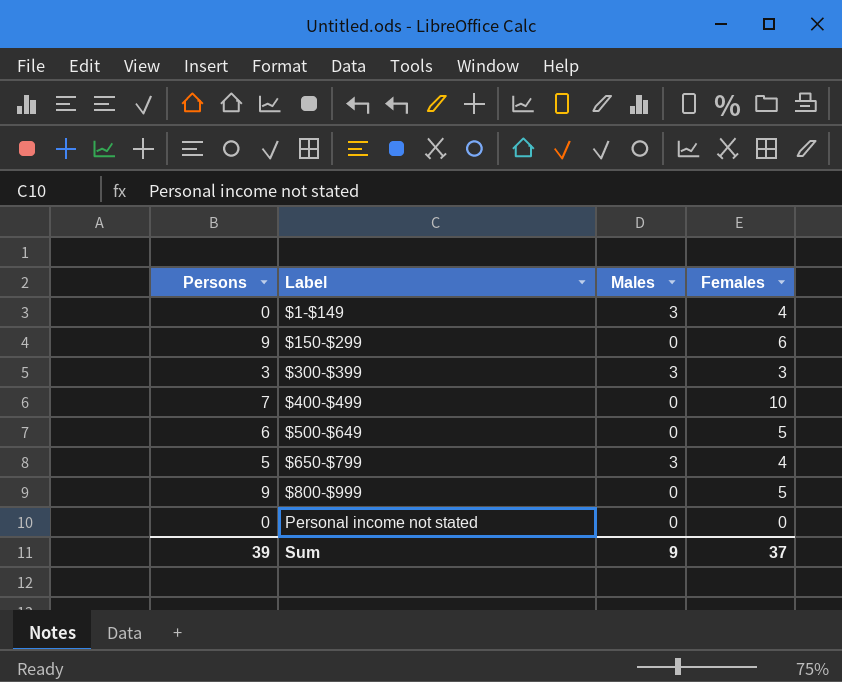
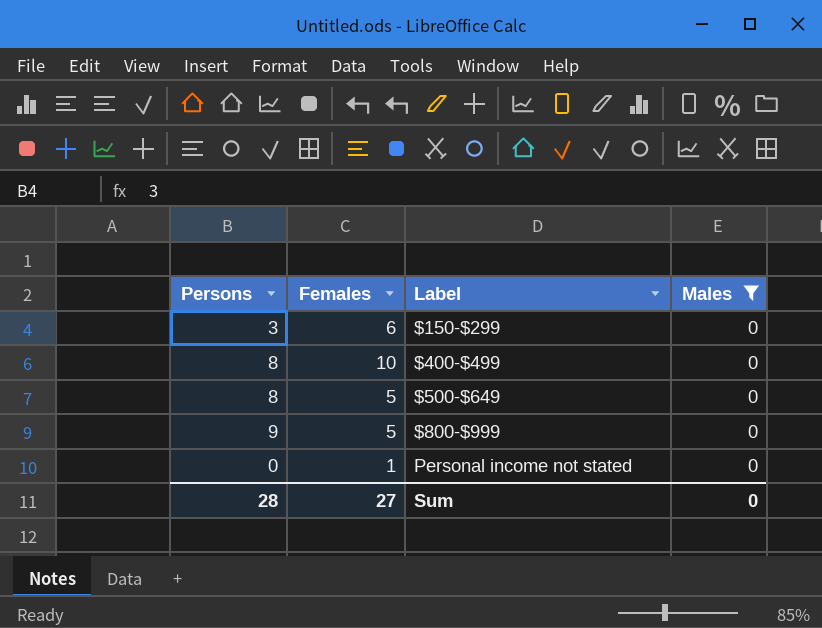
filter: none -> Males = 0
column Females | position: 4 -> 2
$150-$299 | Persons: 9 -> 3
$400-$499 | Persons: 7 -> 8
$500-$649 | Persons: 6 -> 8
Personal income not stated | Females: 0 -> 1
Sum | Persons: 39 -> 28
Sum | Females: 37 -> 27
Sum | Males: 9 -> 0

